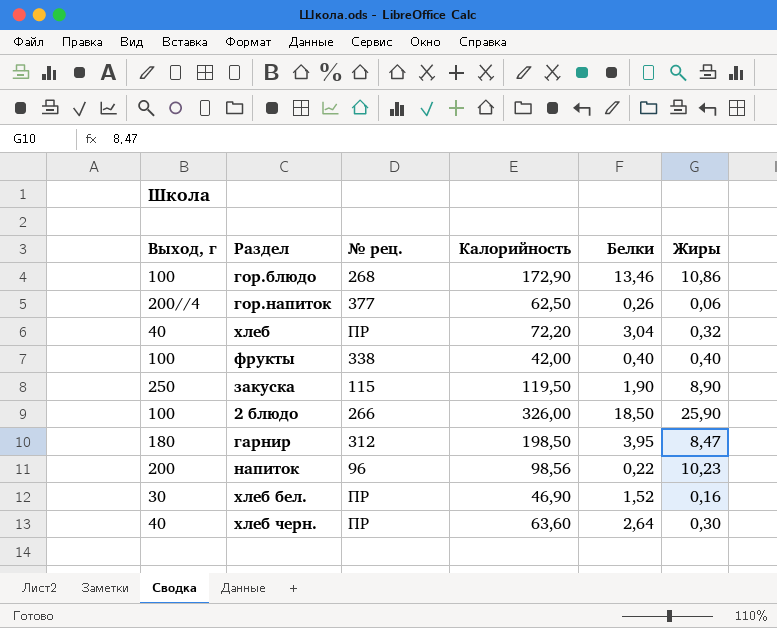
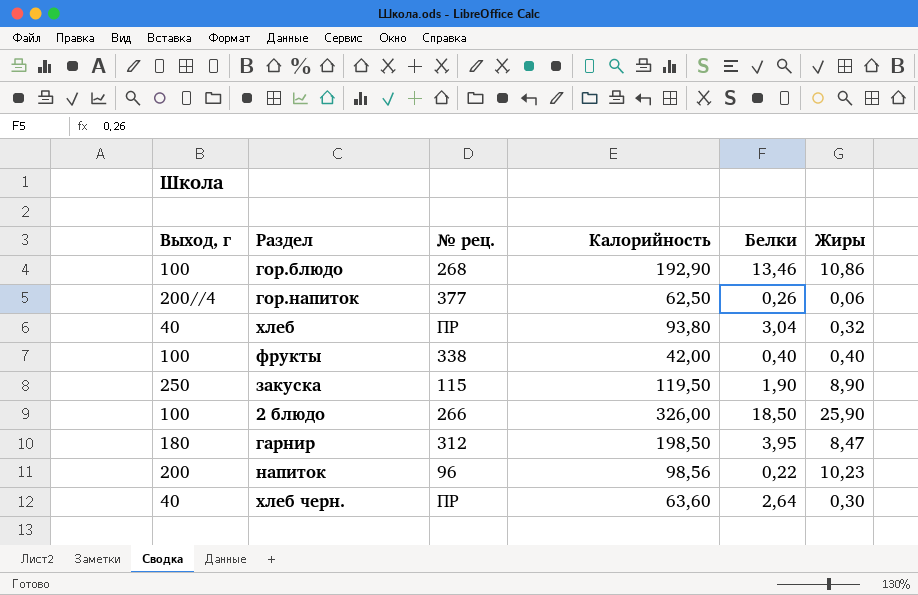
row хлеб бел.: 30 | ПР | 46,90 | 1,52 | 0,16 -> none
гор.блюдо | Калорийность: 172,90 -> 192,90
хлеб | Калорийность: 72,20 -> 93,80

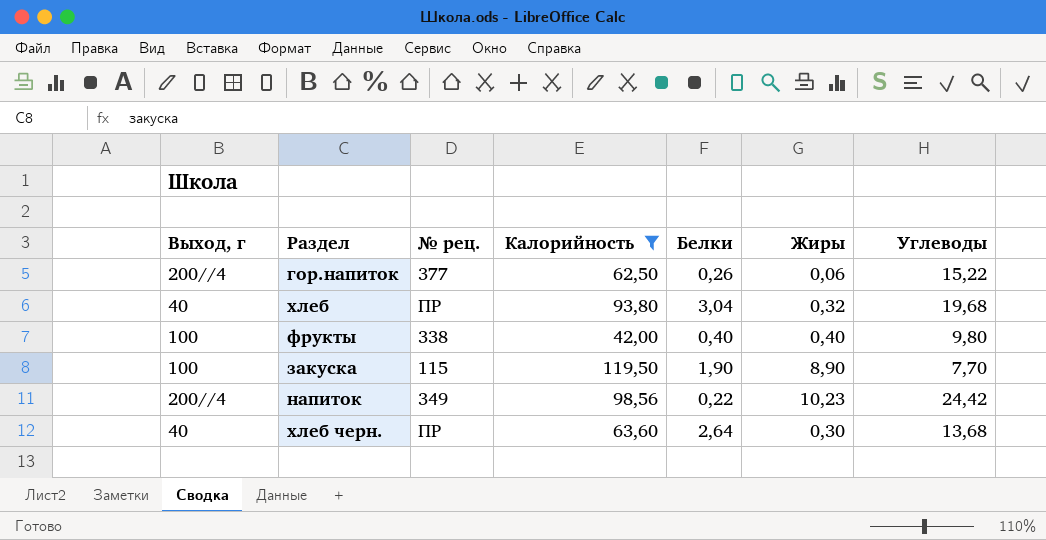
filter: none -> Калорийность <= 119,50
column Углеводы | position: none -> 7
закуска | Выход, г: 250 -> 100
напиток | Выход, г: 200 -> 200//4
напиток | № рец.: 96 -> 349

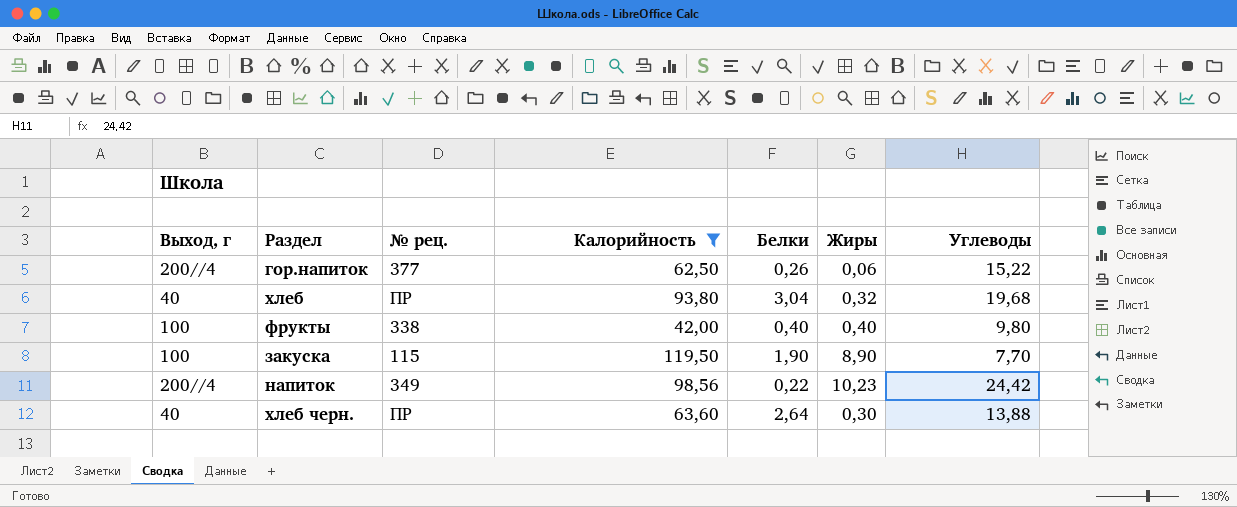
хлеб черн. | Углеводы: 13,68 -> 13,88

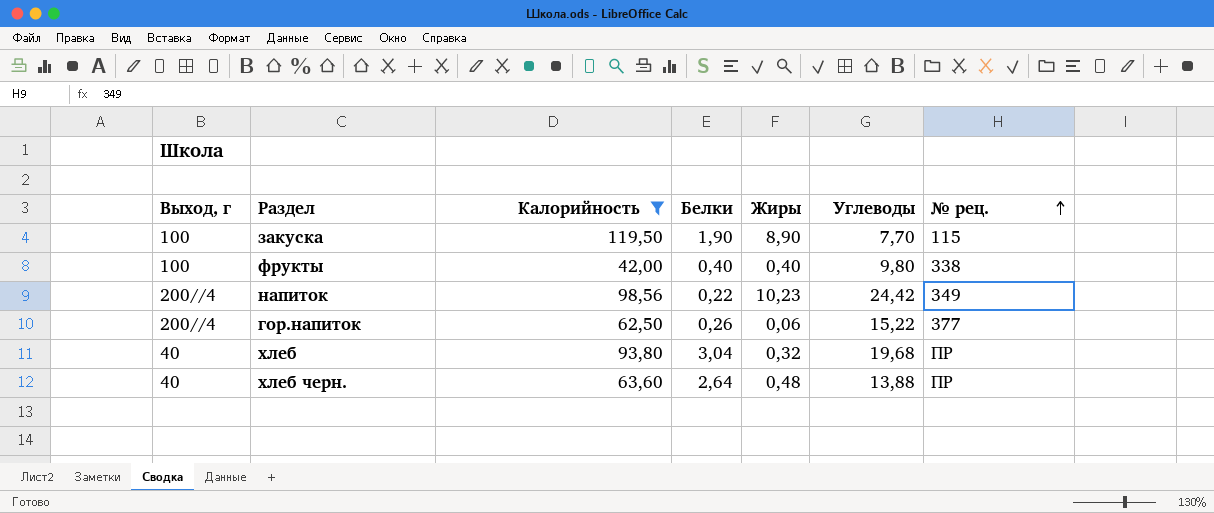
row order: none -> № рец. ascending
column № рец. | position: 3 -> 7
хлеб черн. | Жиры: 0,30 -> 0,48

